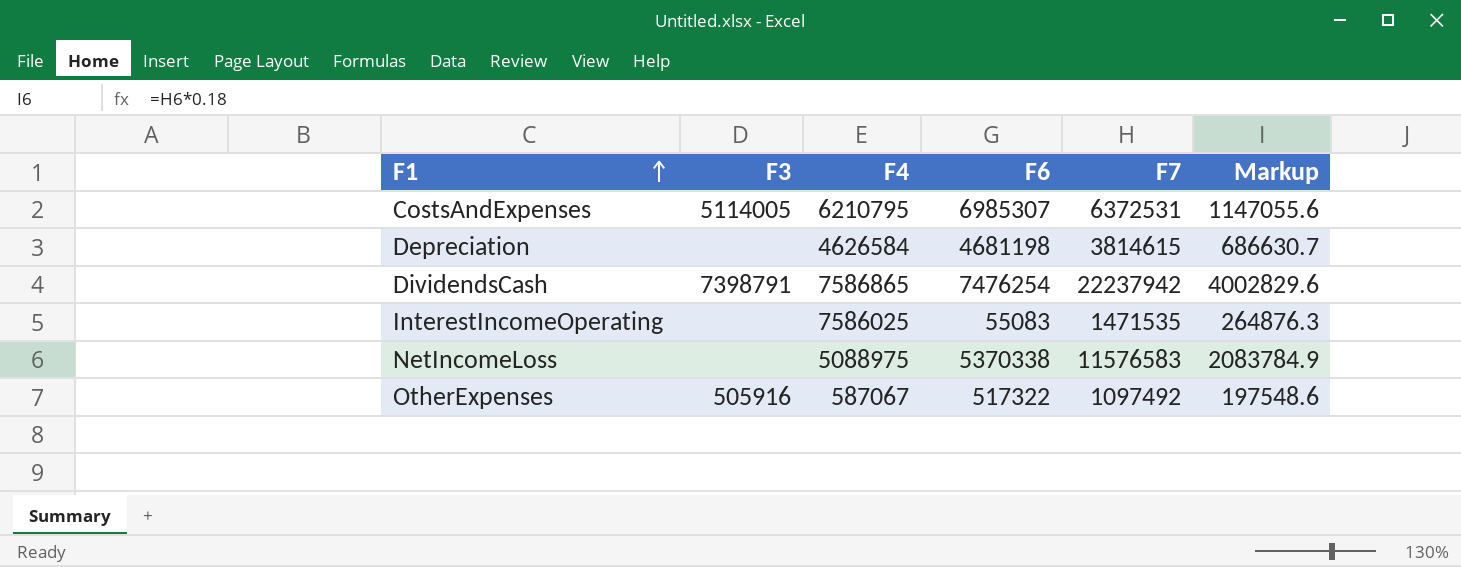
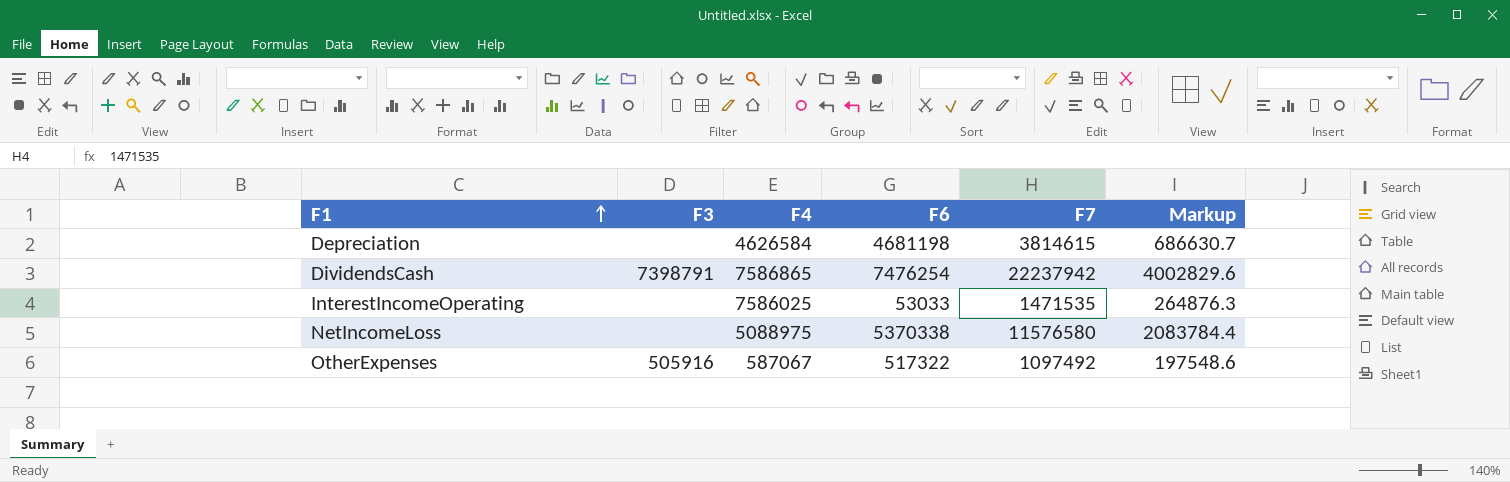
row CostsAndExpenses: 5114005 | 6210795 | 6985307 | 6372531 | 1147055.6 -> none
InterestIncomeOperating | F6: 55083 -> 53033
NetIncomeLoss | F7: 11576583 -> 11576580
NetIncomeLoss | Markup: 2083784.9 -> 2083784.4

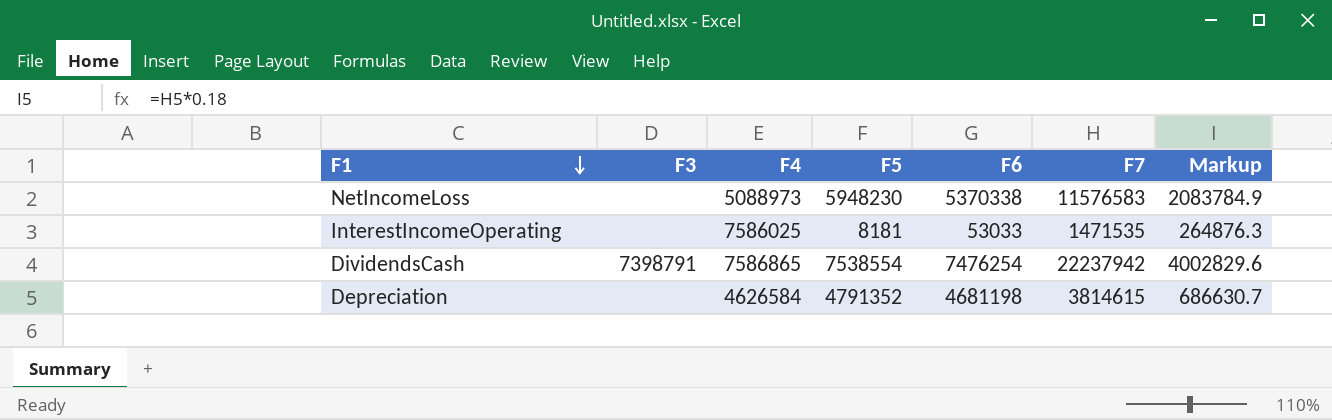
row order: F1 ascending -> F1 descending
column F5 | position: none -> 4
row OtherExpenses: 505916 | 587067 | 517322 | 1097492 | 197548.6 -> none
NetIncomeLoss | F4: 5088975 -> 5088973
NetIncomeLoss | F7: 11576580 -> 11576583
NetIncomeLoss | Markup: 2083784.4 -> 2083784.9

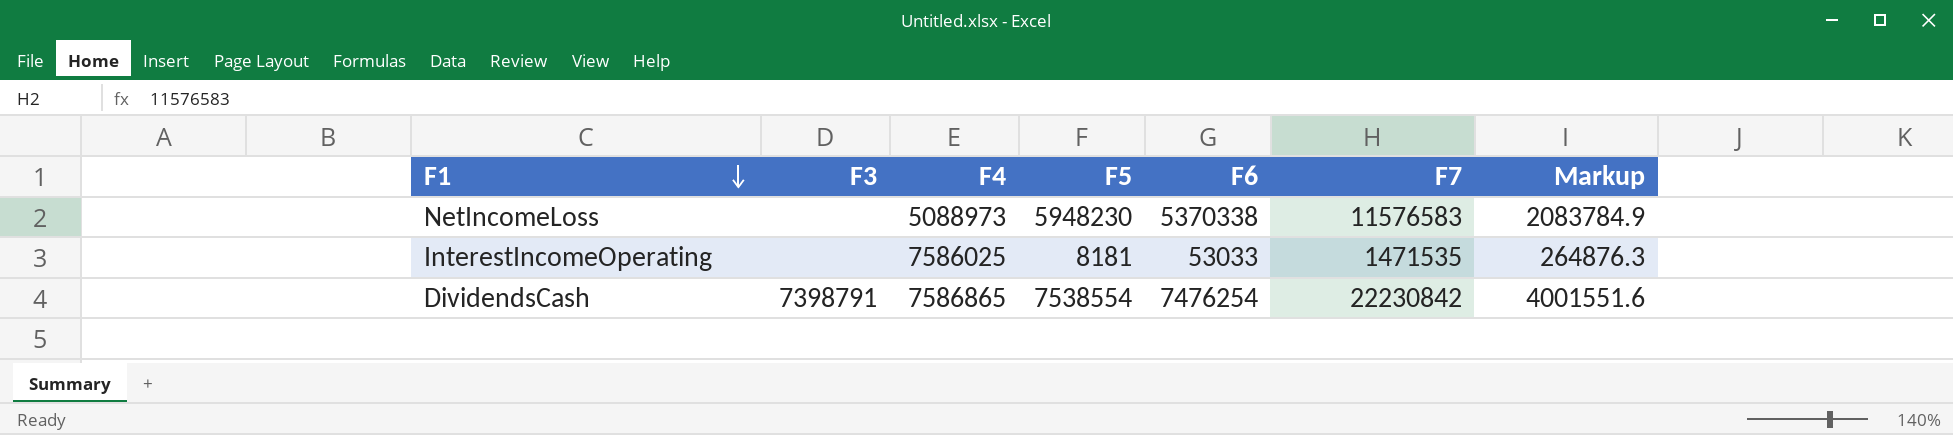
row Depreciation: none | 4626584 | 4791352 | 4681198 | 3814615 | 686630.7 -> none
DividendsCash | F7: 22237942 -> 22230842
DividendsCash | Markup: 4002829.6 -> 4001551.6

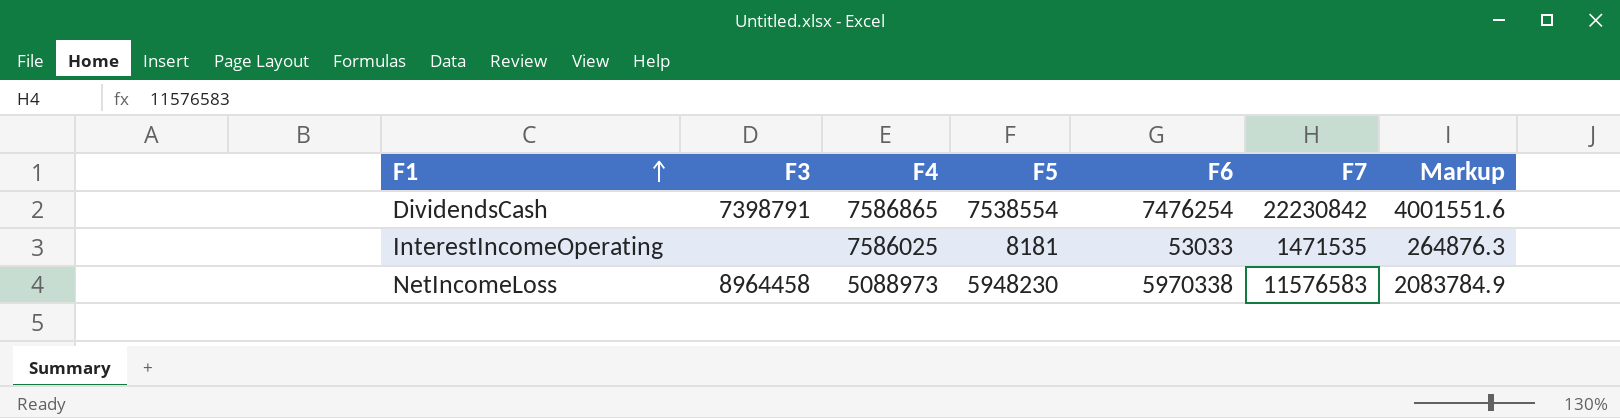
row order: F1 descending -> F1 ascending
NetIncomeLoss | F3: none -> 8964458
NetIncomeLoss | F6: 5370338 -> 5970338

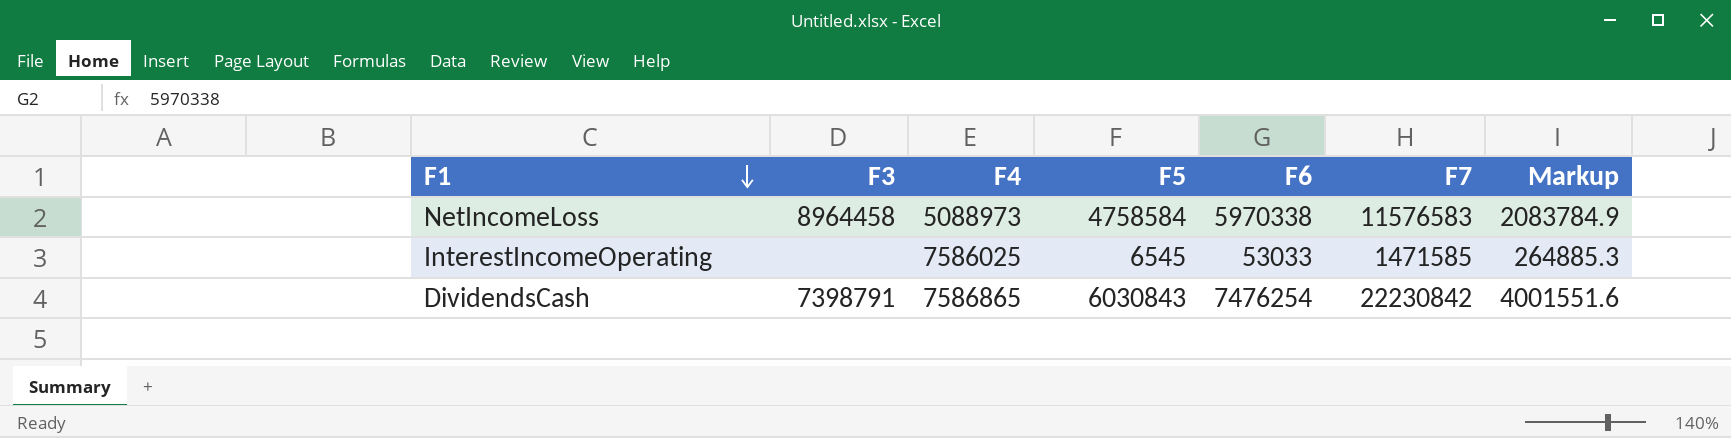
row order: F1 ascending -> F1 descending
NetIncomeLoss | F5: 5948230 -> 4758584
InterestIncomeOperating | F5: 8181 -> 6545
InterestIncomeOperating | F7: 1471535 -> 1471585
InterestIncomeOperating | Markup: 264876.3 -> 264885.3
DividendsCash | F5: 7538554 -> 6030843

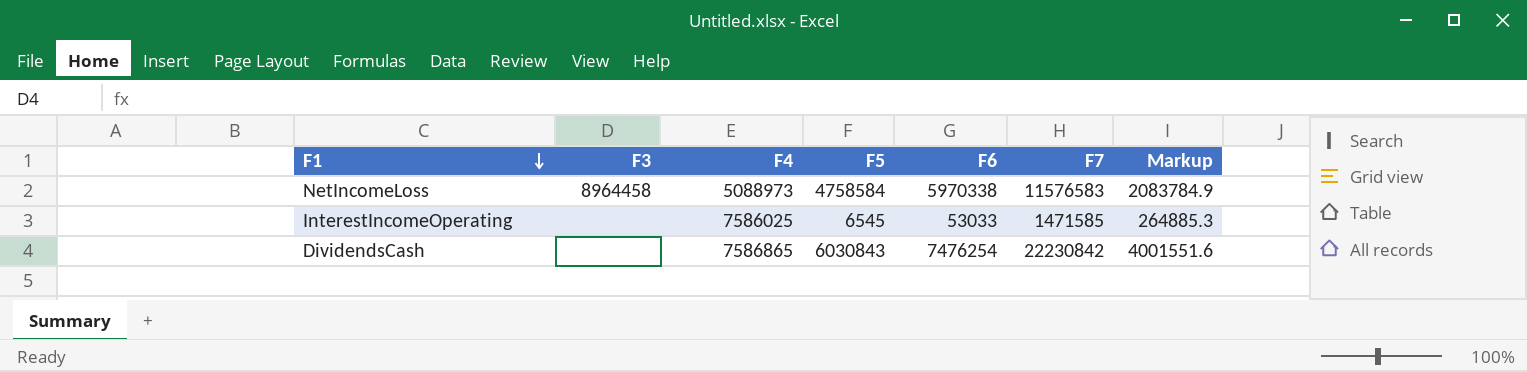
DividendsCash | F3: 7398791 -> none

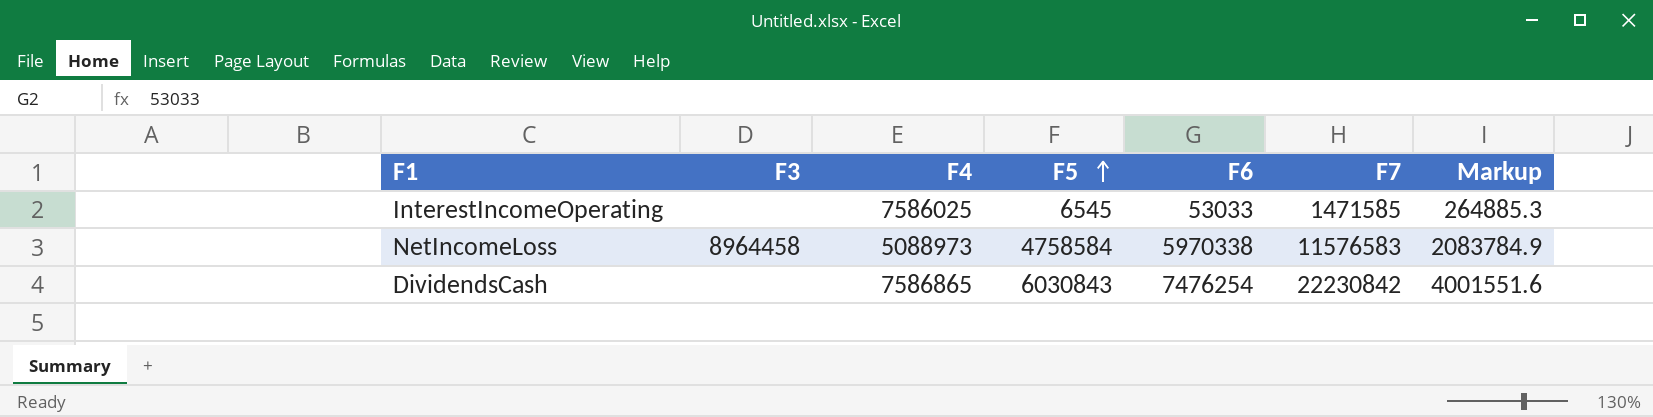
row order: F1 descending -> F5 ascending

